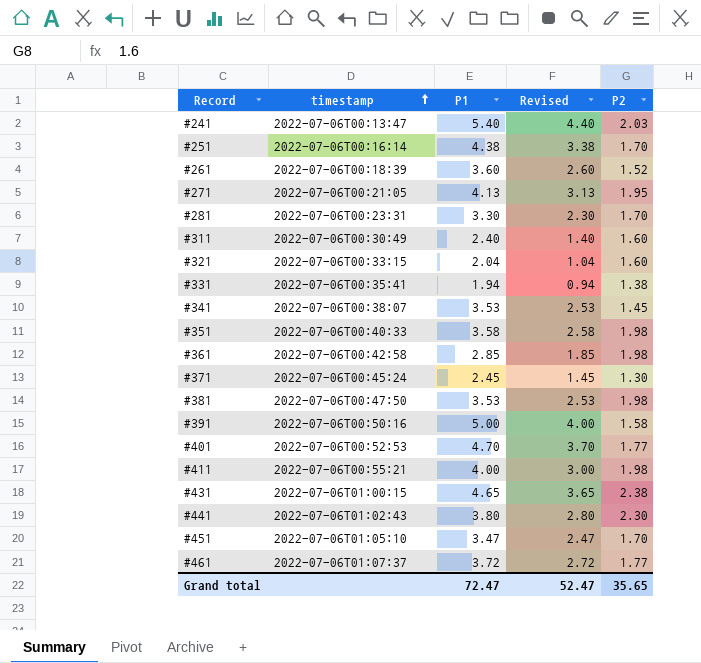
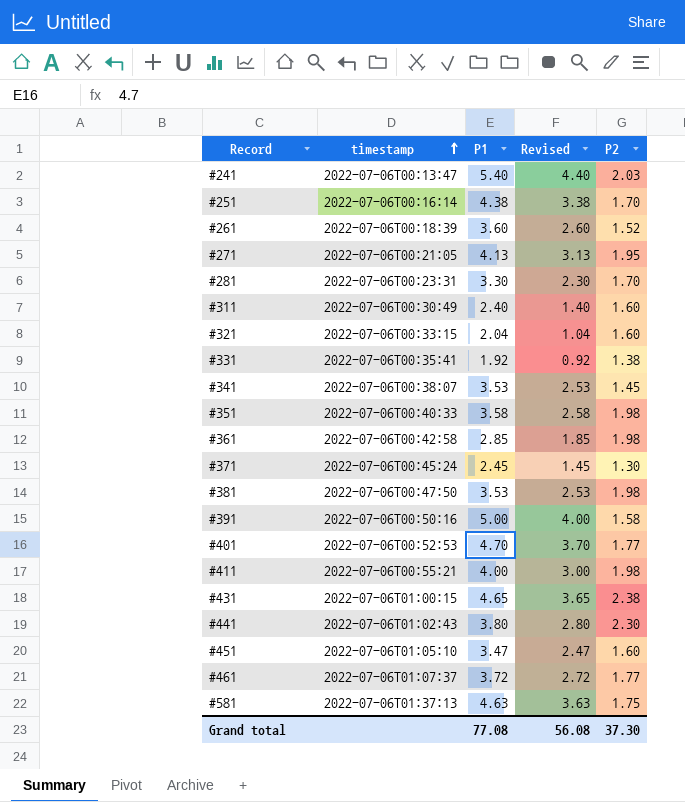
#331 | P1: 1.94 -> 1.92
#331 | Revised: 0.94 -> 0.92
#451 | P2: 1.70 -> 1.60
row #581: none -> 2022-07-06T01:37:13 | 4.63 | 3.63 | 1.75
Grand total | P1: 72.47 -> 77.08
Grand total | Revised: 52.47 -> 56.08
Grand total | P2: 35.65 -> 37.30

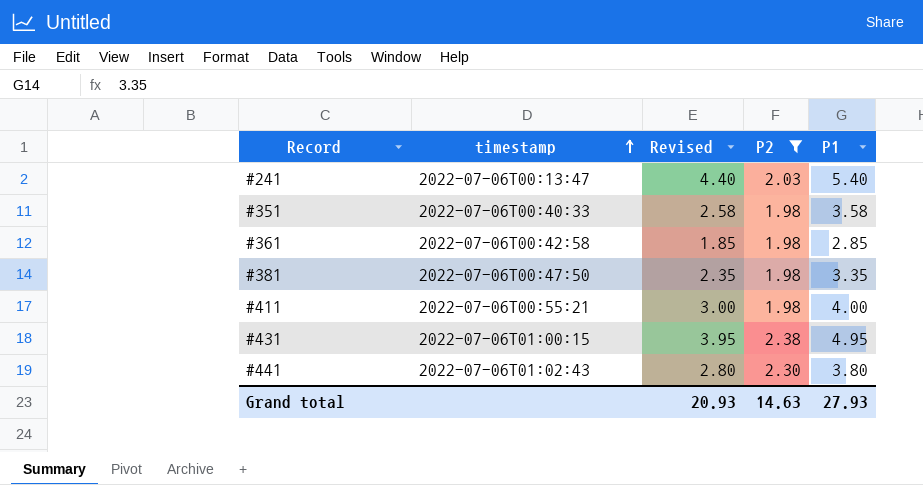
filter: none -> P2 >= 1.98
column P1 | position: 3 -> 5
#381 | Revised: 2.53 -> 2.35
#381 | P1: 3.53 -> 3.35
#431 | Revised: 3.65 -> 3.95
#431 | P1: 4.65 -> 4.95
Grand total | Revised: 56.08 -> 20.93
Grand total | P2: 37.30 -> 14.63
Grand total | P1: 77.08 -> 27.93

